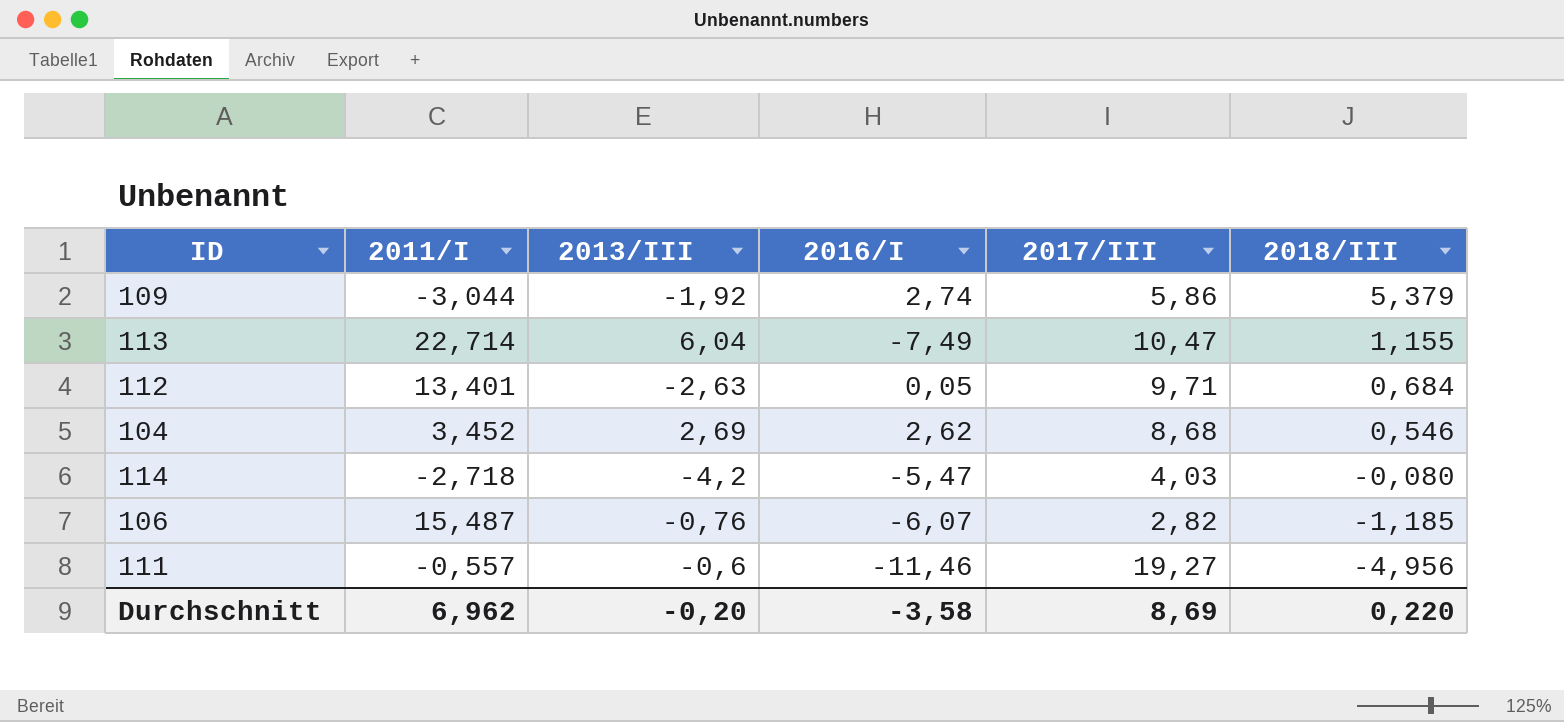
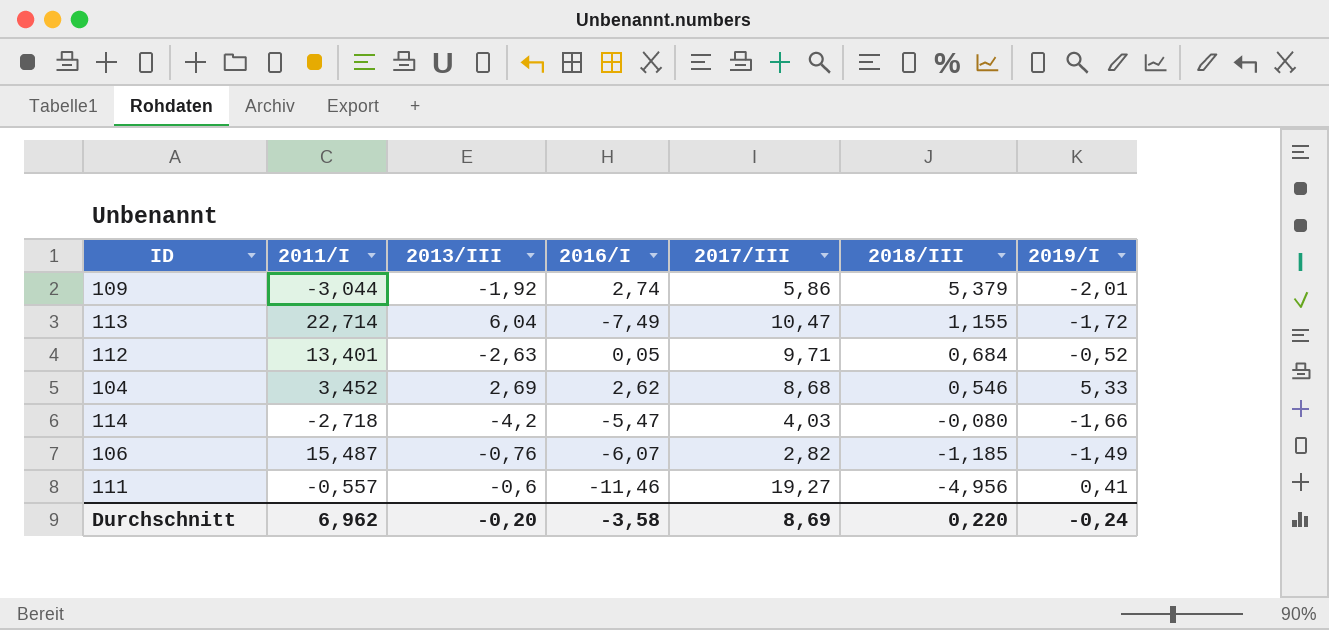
column 2019/I | position: none -> 7

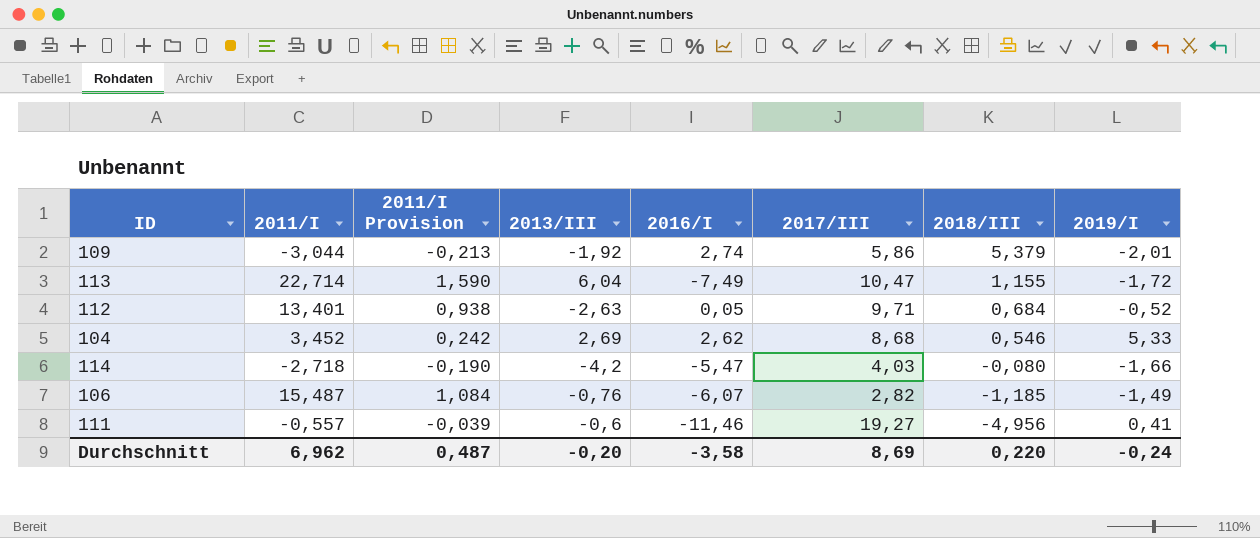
column 2011/I Provision | formula: none -> [2011/I] * 0,07

